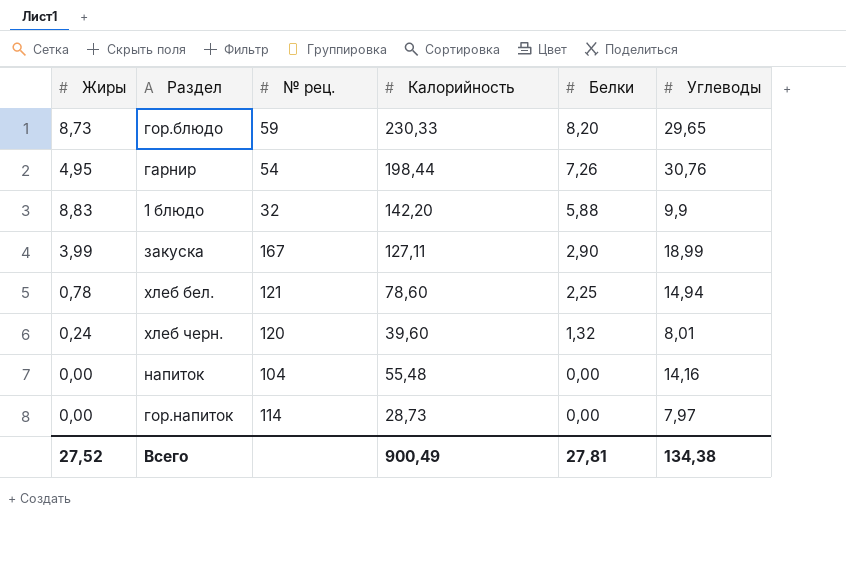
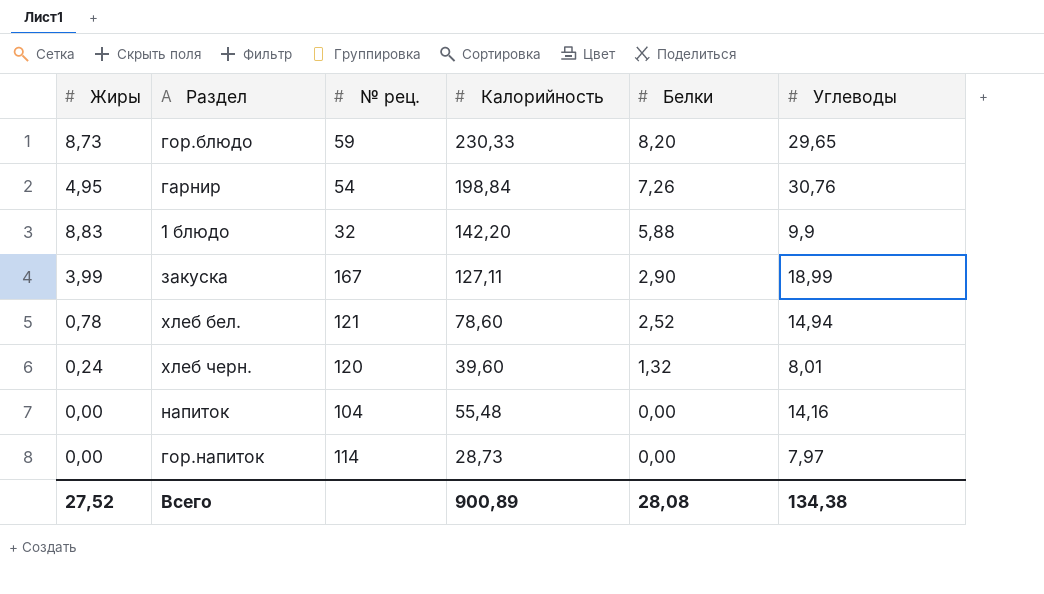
гарнир | Калорийность: 198,44 -> 198,84
хлеб бел. | Белки: 2,25 -> 2,52
Всего | Калорийность: 900,49 -> 900,89
Всего | Белки: 27,81 -> 28,08

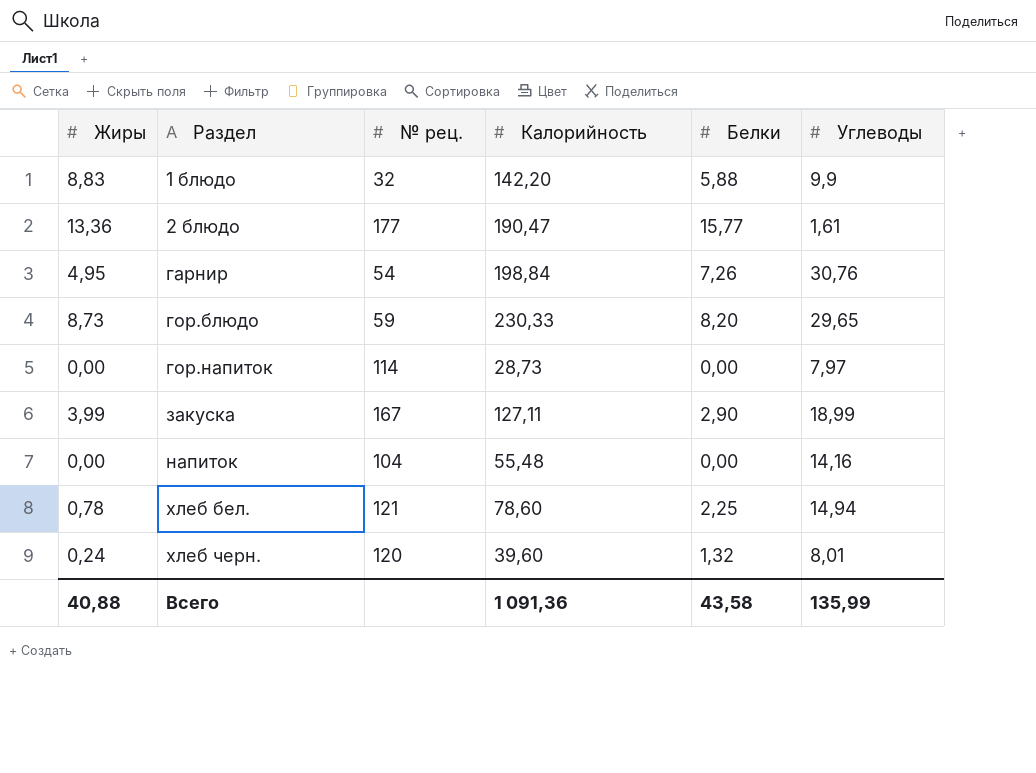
row order: Белки descending -> Раздел ascending
row 2 блюдо: none -> 13,36 | 177 | 190,47 | 15,77 | 1,61
хлеб бел. | Белки: 2,52 -> 2,25
Всего | Жиры: 27,52 -> 40,88
Всего | Калорийность: 900,89 -> 1 091,36
Всего | Белки: 28,08 -> 43,58
Всего | Углеводы: 134,38 -> 135,99

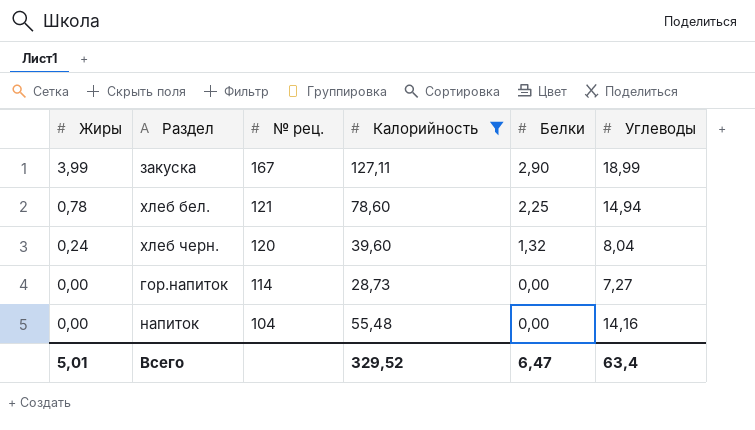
filter: none -> Калорийность <= 127,11
row order: Раздел ascending -> Жиры descending
хлеб черн. | Углеводы: 8,01 -> 8,04
гор.напиток | Углеводы: 7,97 -> 7,27
Всего | Жиры: 40,88 -> 5,01
Всего | Калорийность: 1 091,36 -> 329,52
Всего | Белки: 43,58 -> 6,47
Всего | Углеводы: 135,99 -> 63,4

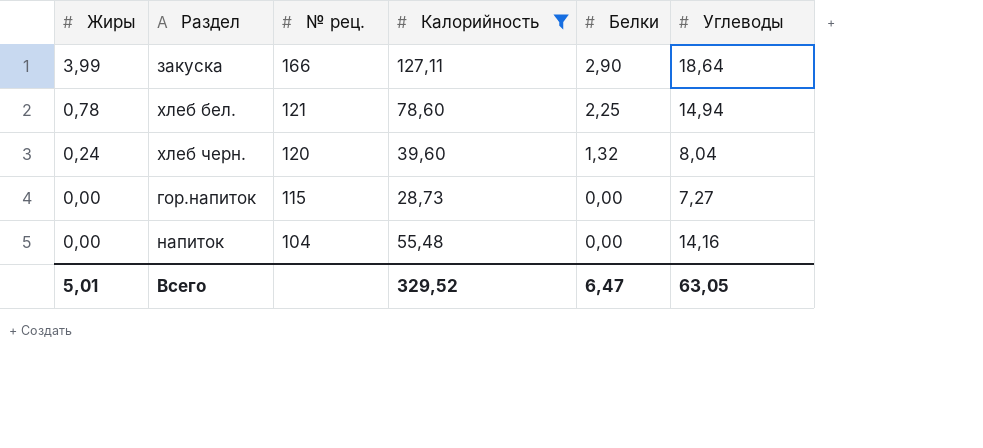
закуска | № рец.: 167 -> 166
закуска | Углеводы: 18,99 -> 18,64
гор.напиток | № рец.: 114 -> 115
Всего | Углеводы: 63,4 -> 63,05

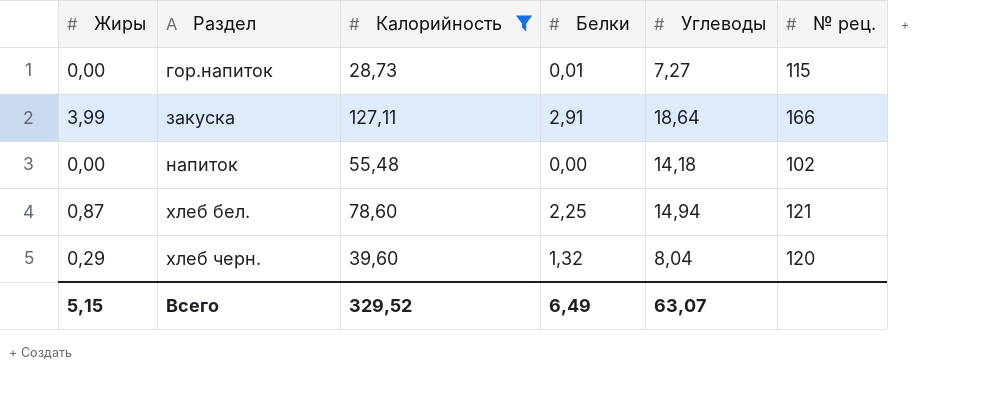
row order: Жиры descending -> Раздел ascending
column № рец. | position: 3 -> 6
гор.напиток | Белки: 0,00 -> 0,01
закуска | Белки: 2,90 -> 2,91
напиток | Углеводы: 14,16 -> 14,18
напиток | № рец.: 104 -> 102
хлеб бел. | Жиры: 0,78 -> 0,87
хлеб черн. | Жиры: 0,24 -> 0,29
Всего | Жиры: 5,01 -> 5,15
Всего | Белки: 6,47 -> 6,49
Всего | Углеводы: 63,05 -> 63,07

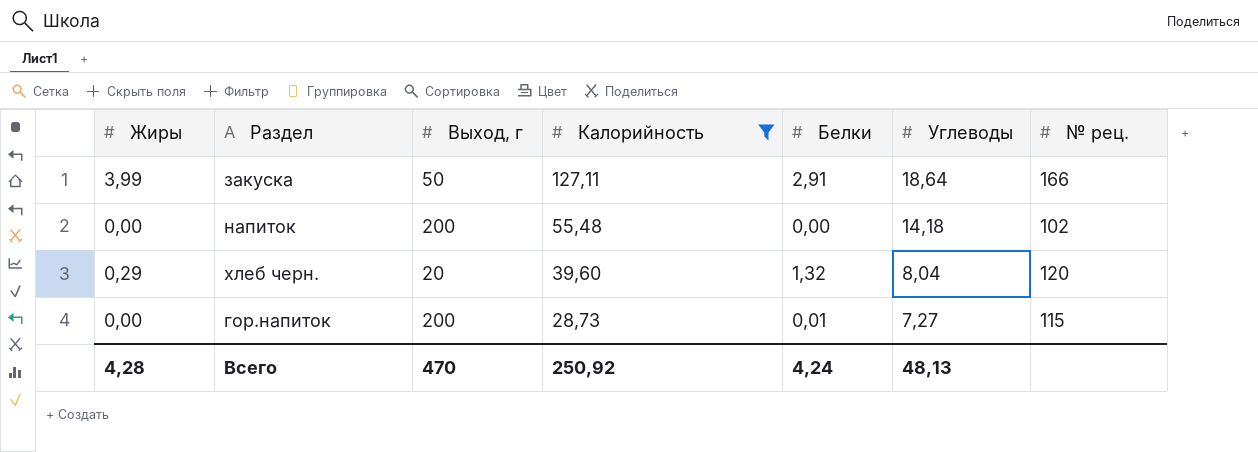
row order: Раздел ascending -> Калорийность descending
column Выход, г | position: none -> 3
row хлеб бел.: 0,87 | 78,60 | 2,25 | 14,94 | 121 -> none
Всего | Жиры: 5,15 -> 4,28
Всего | Калорийность: 329,52 -> 250,92
Всего | Белки: 6,49 -> 4,24
Всего | Углеводы: 63,07 -> 48,13

